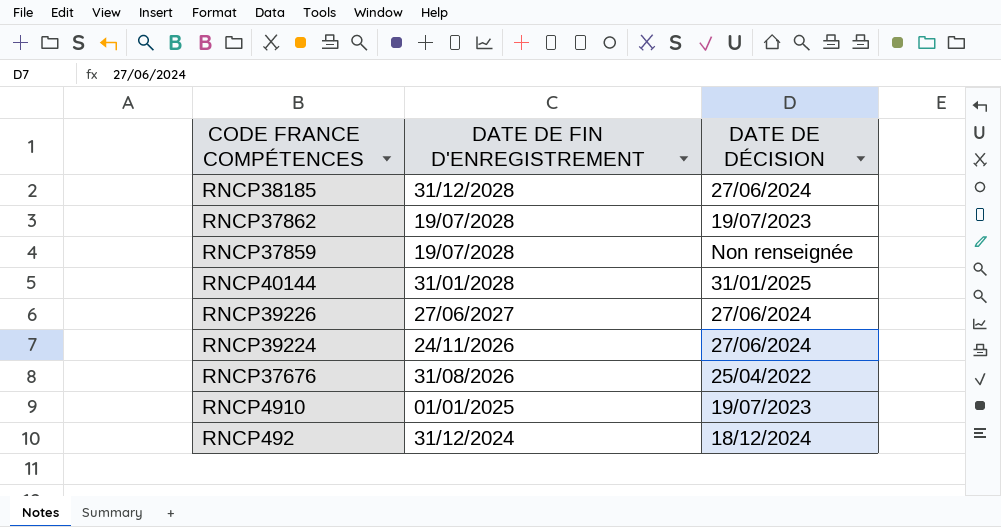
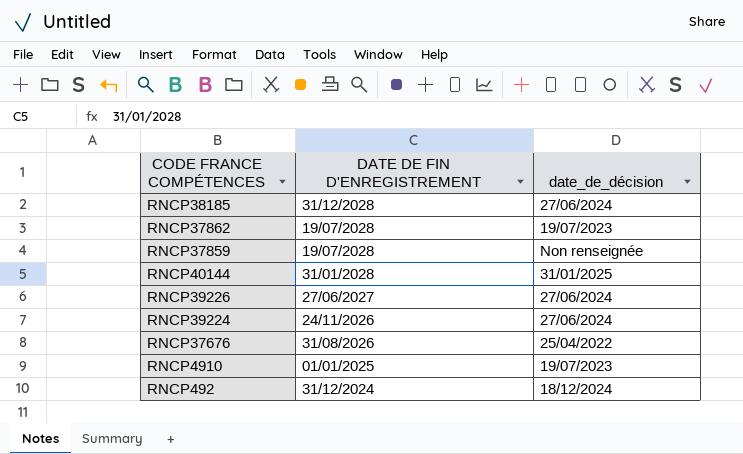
column name: DATE DE DÉCISION -> date_de_décision

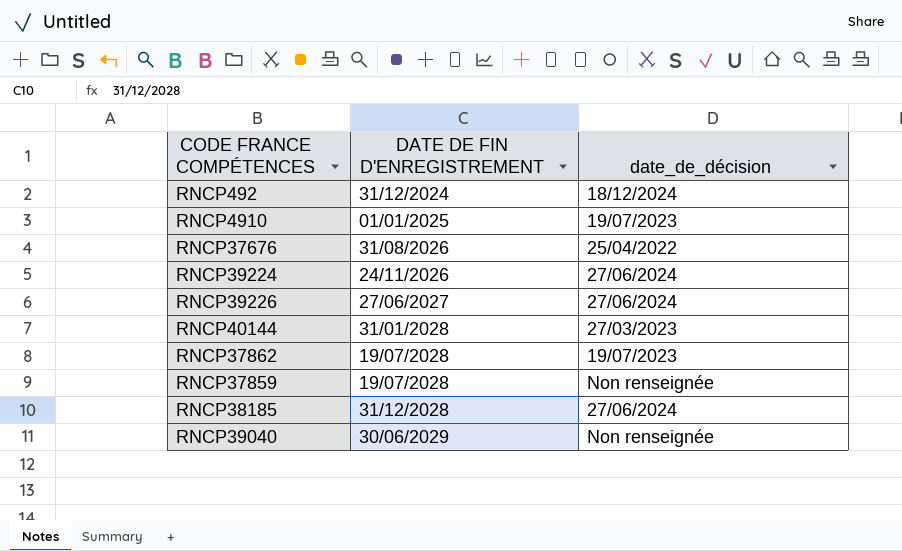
row order: DATE DE FIN D'ENREGISTREMENT descending -> DATE DE FIN D'ENREGISTREMENT ascending
RNCP40144 | date_de_décision: 31/01/2025 -> 27/03/2023
row RNCP39040: none -> 30/06/2029 | Non renseignée

